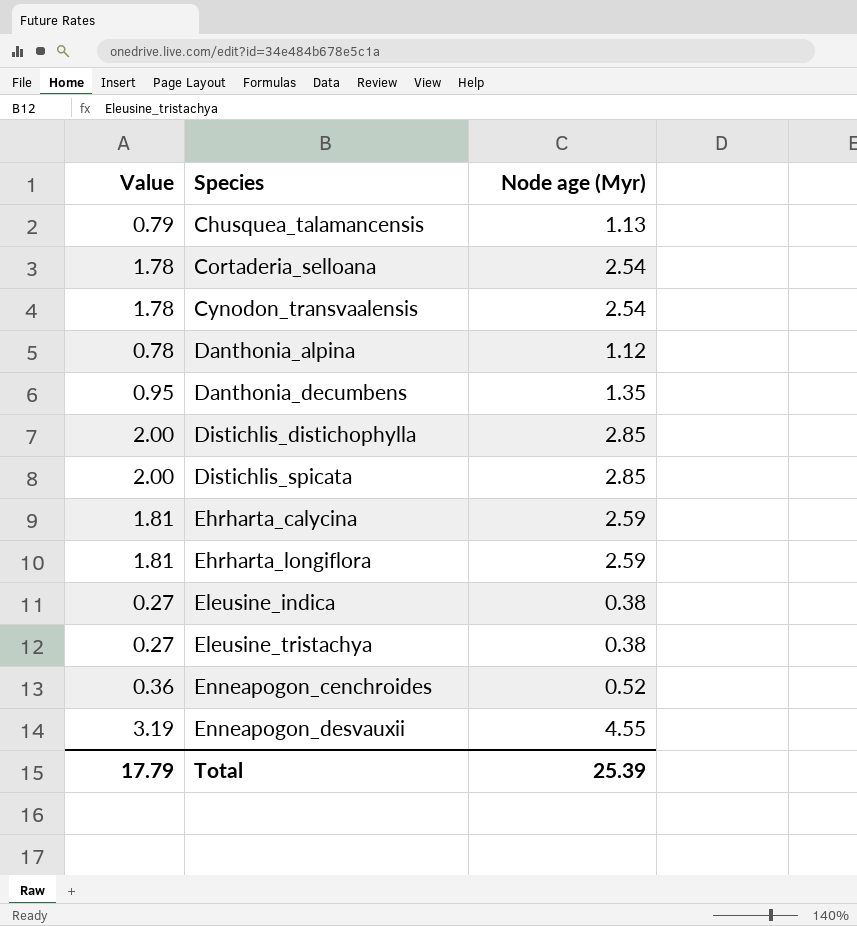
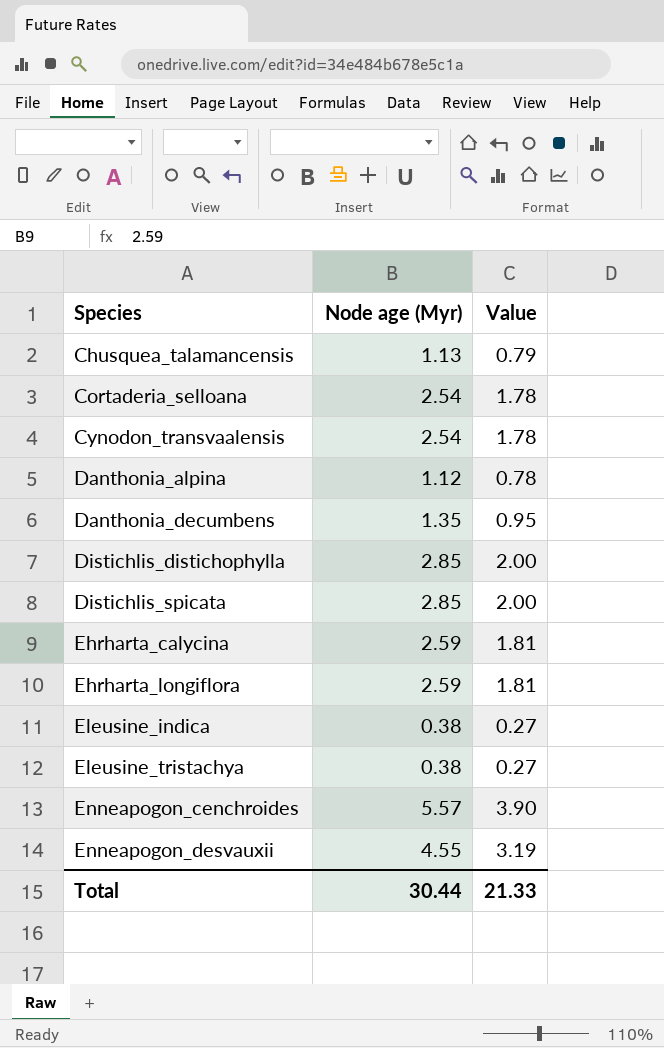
column Value | position: 1 -> 3
Enneapogon_cenchroides | Node age (Myr): 0.52 -> 5.57
Enneapogon_cenchroides | Value: 0.36 -> 3.90
Total | Node age (Myr): 25.39 -> 30.44
Total | Value: 17.79 -> 21.33

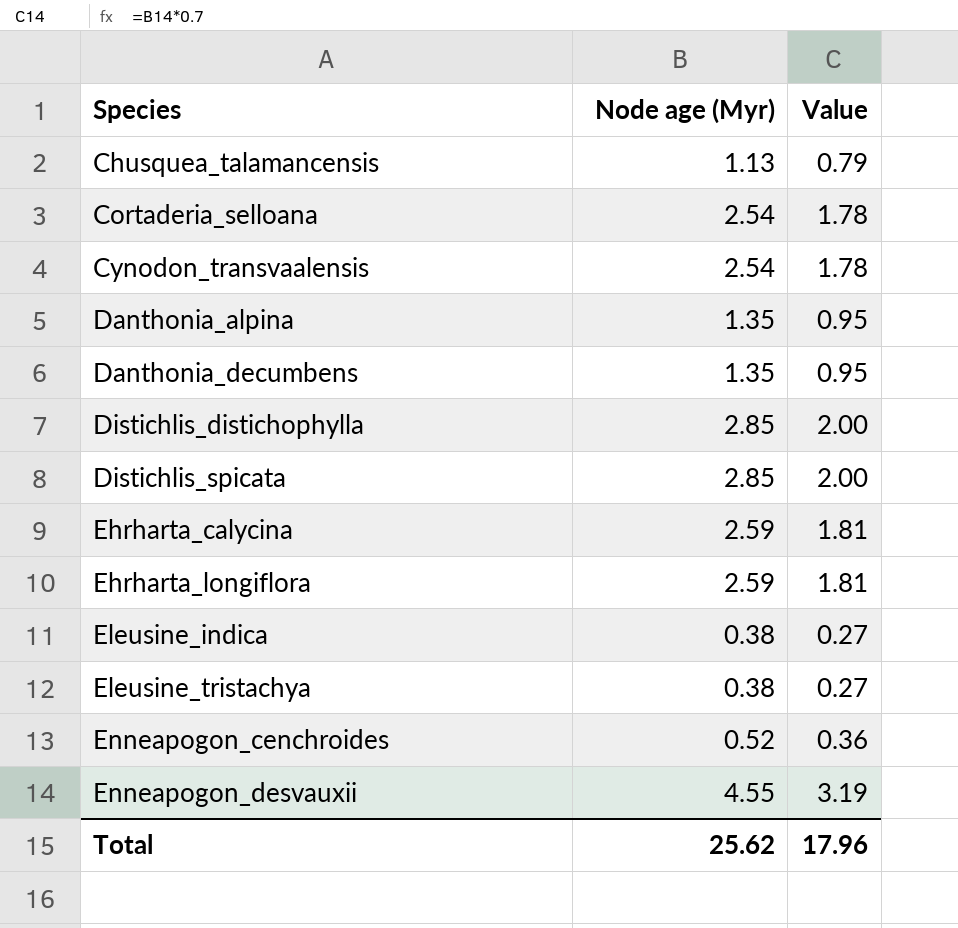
Danthonia_alpina | Node age (Myr): 1.12 -> 1.35
Danthonia_alpina | Value: 0.78 -> 0.95
Enneapogon_cenchroides | Node age (Myr): 5.57 -> 0.52
Enneapogon_cenchroides | Value: 3.90 -> 0.36
Total | Node age (Myr): 30.44 -> 25.62
Total | Value: 21.33 -> 17.96

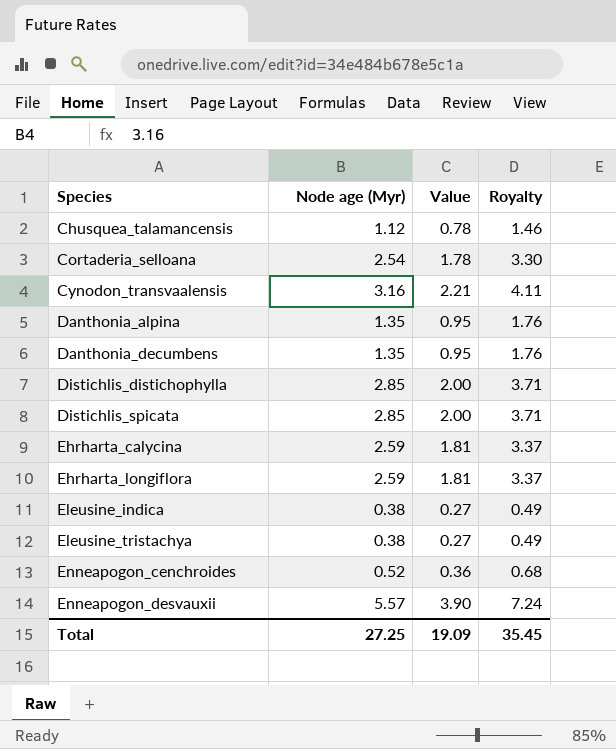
column Royalty | formula: none -> [Node age (Myr)] * 1.3
Chusquea_talamancensis | Node age (Myr): 1.13 -> 1.12
Chusquea_talamancensis | Value: 0.79 -> 0.78
Cynodon_transvaalensis | Node age (Myr): 2.54 -> 3.16
Cynodon_transvaalensis | Value: 1.78 -> 2.21
Enneapogon_desvauxii | Node age (Myr): 4.55 -> 5.57
Enneapogon_desvauxii | Value: 3.19 -> 3.90
Total | Node age (Myr): 25.62 -> 27.25
Total | Value: 17.96 -> 19.09

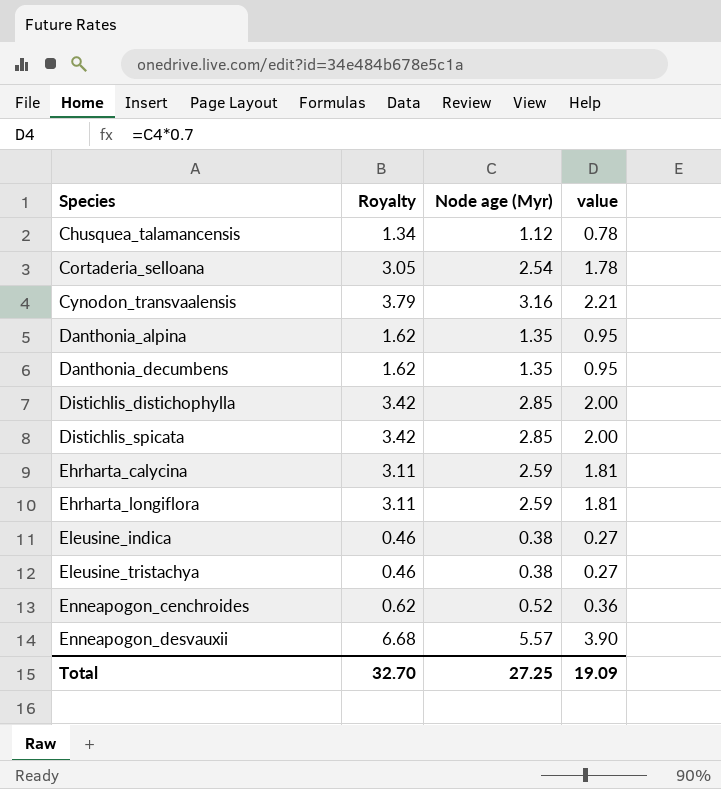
column Royalty | formula: [Node age (Myr)] * 1.3 -> [Node age (Myr)] * 1.2
column Royalty | position: 4 -> 2
column name: Value -> value
Total | Royalty: 35.45 -> 32.70

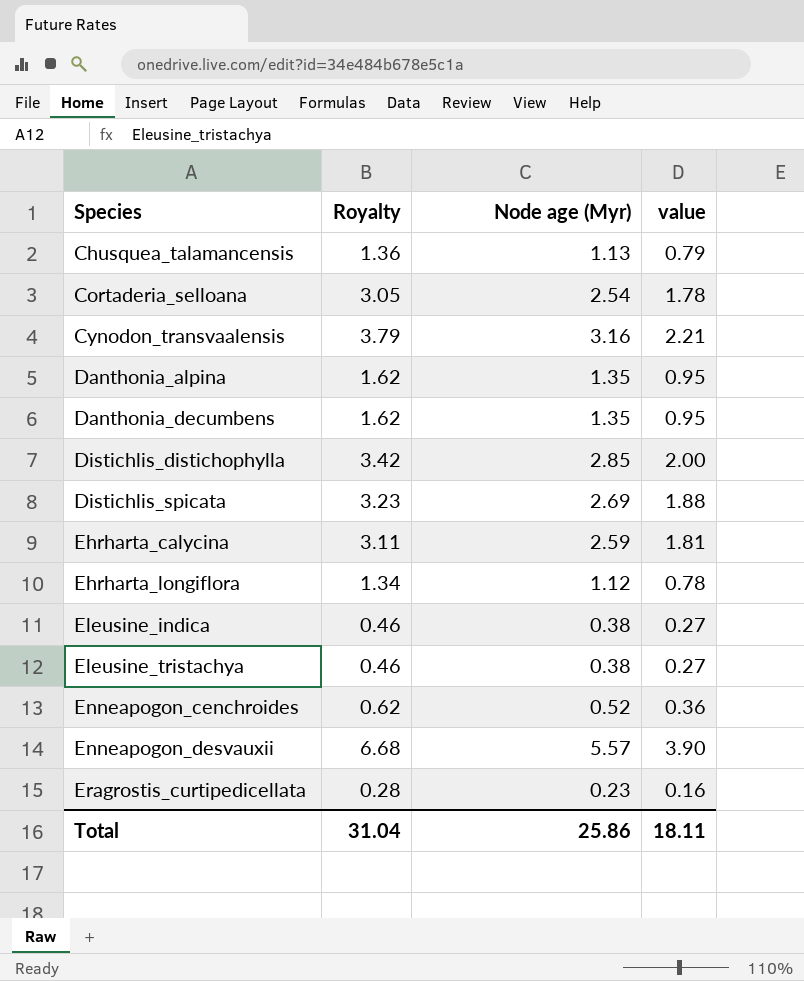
Chusquea_talamancensis | Royalty: 1.34 -> 1.36
Chusquea_talamancensis | Node age (Myr): 1.12 -> 1.13
Chusquea_talamancensis | value: 0.78 -> 0.79
Distichlis_spicata | Royalty: 3.42 -> 3.23
Distichlis_spicata | Node age (Myr): 2.85 -> 2.69
Distichlis_spicata | value: 2.00 -> 1.88
Ehrharta_longiflora | Royalty: 3.11 -> 1.34
Ehrharta_longiflora | Node age (Myr): 2.59 -> 1.12
Ehrharta_longiflora | value: 1.81 -> 0.78
row Eragrostis_curtipedicellata: none -> 0.28 | 0.23 | 0.16
Total | Royalty: 32.70 -> 31.04
Total | Node age (Myr): 27.25 -> 25.86
Total | value: 19.09 -> 18.11

